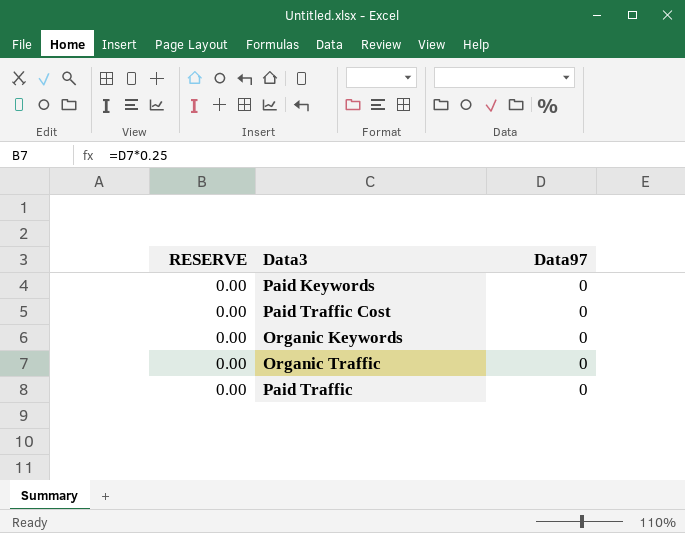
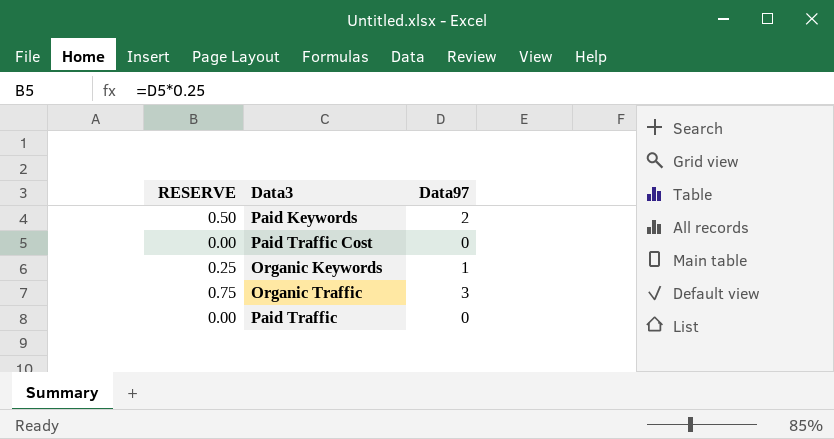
Paid Keywords | RESERVE: 0.00 -> 0.50
Paid Keywords | Data97: 0 -> 2
Organic Keywords | RESERVE: 0.00 -> 0.25
Organic Keywords | Data97: 0 -> 1
Organic Traffic | RESERVE: 0.00 -> 0.75
Organic Traffic | Data97: 0 -> 3

